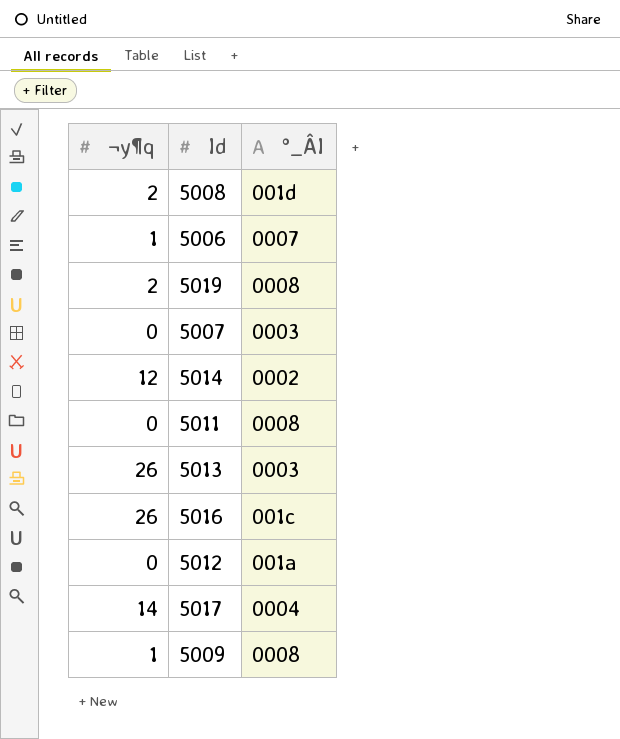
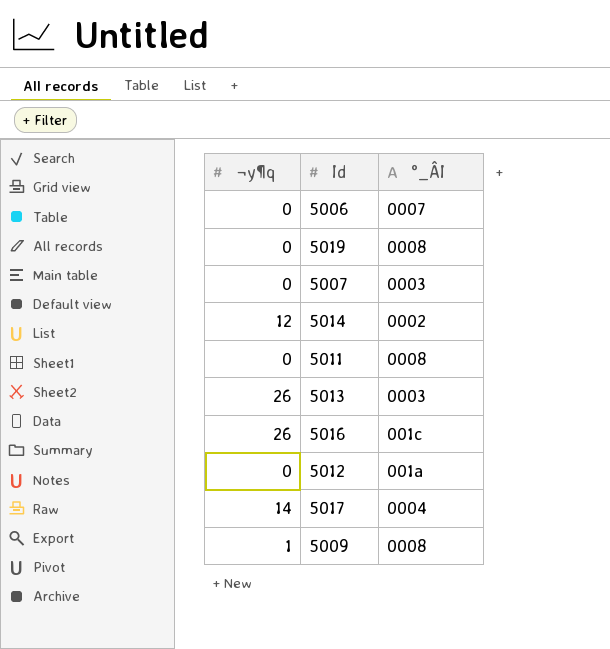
row 5008: 2 | 001d -> none
5006 | ¬y¶q: 1 -> 0
5019 | ¬y¶q: 2 -> 0

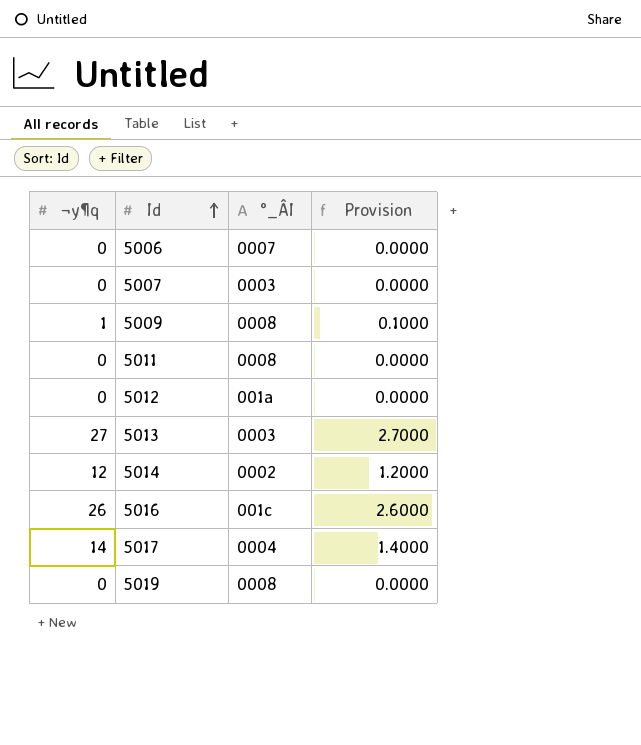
row order: none -> Id ascending
column Provision | formula: none -> [¬y¶q] * 0.1
5013 | ¬y¶q: 26 -> 27

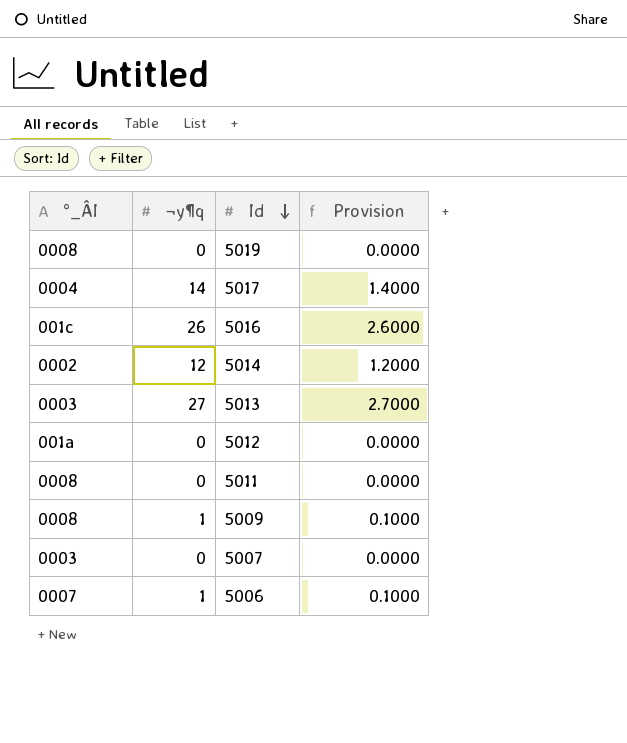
row order: Id ascending -> Id descending
column °_ÂI | position: 3 -> 1
5006 | ¬y¶q: 0 -> 1
5006 | Provision: 0.0000 -> 0.1000

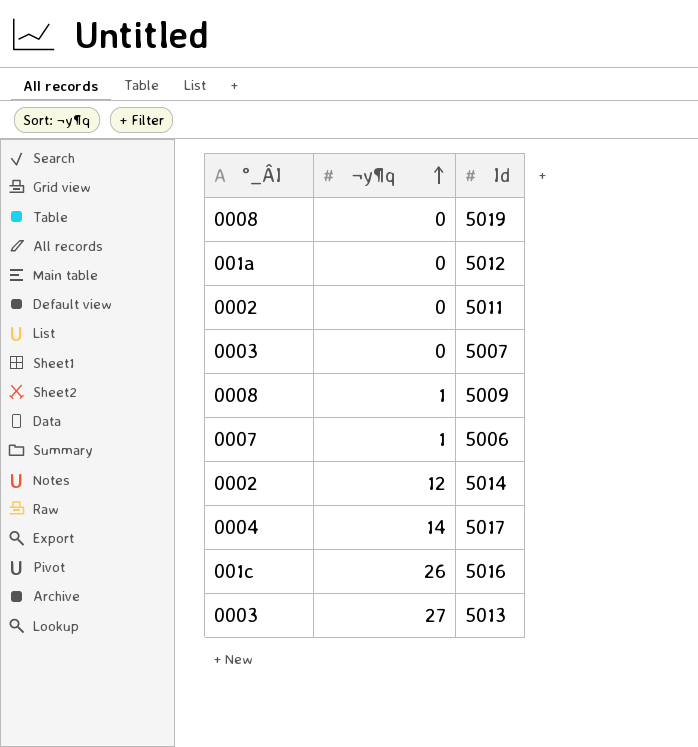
row order: Id descending -> ¬y¶q ascending
column Provision | formula: [¬y¶q] * 0.1 -> none
5011 | °_ÂI: 0008 -> 0002

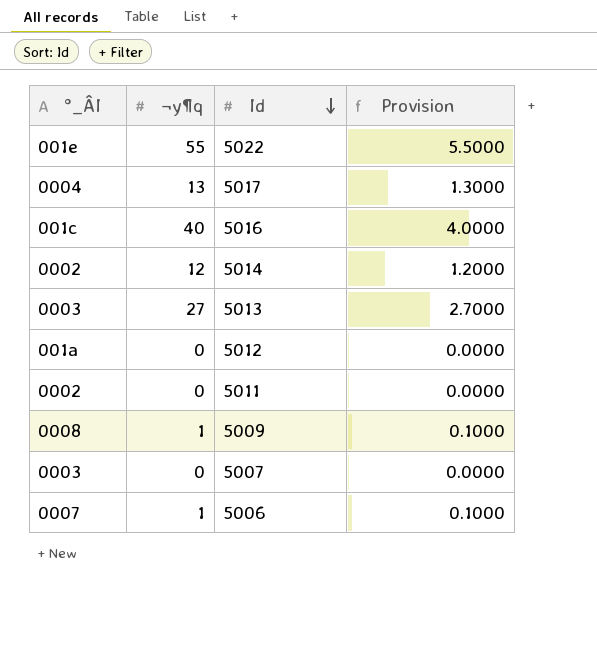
row order: ¬y¶q ascending -> Id descending
column Provision | formula: none -> [¬y¶q] * 0.1
row 5019: 0008 | 0 -> none
row 5022: none -> 001e | 55 | 5.5000
5017 | ¬y¶q: 14 -> 13
5016 | ¬y¶q: 26 -> 40

